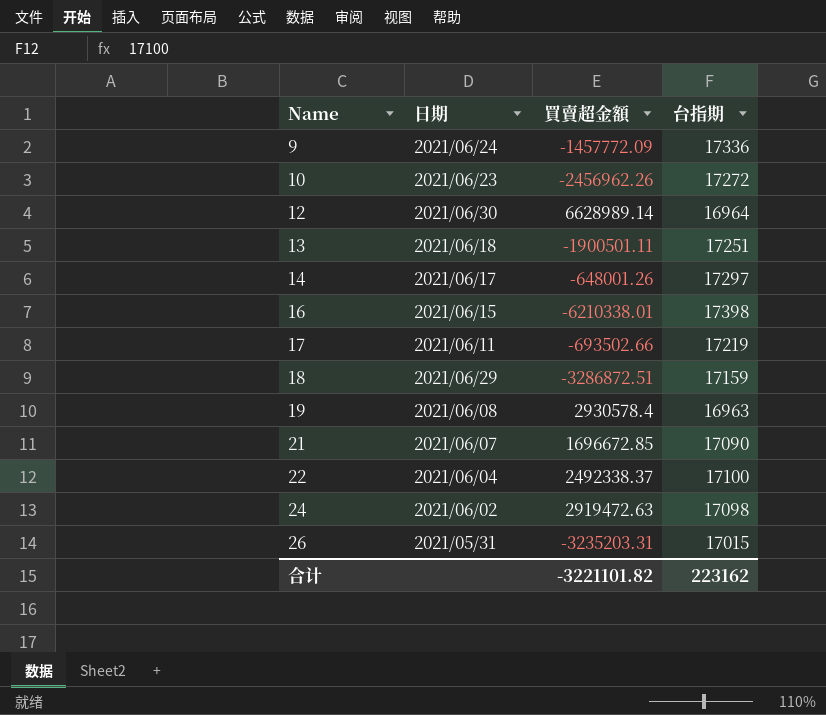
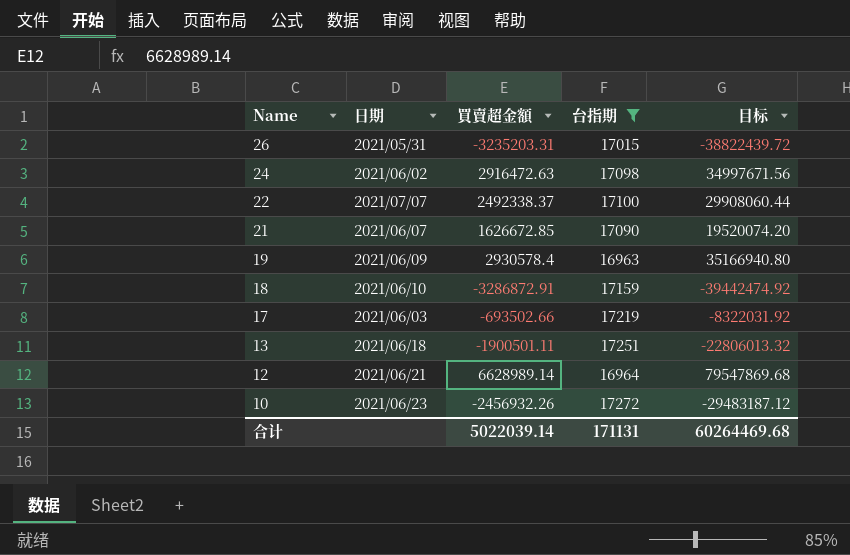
filter: none -> 台指期 <= 17272
row order: Name ascending -> Name descending
column 目标 | formula: none -> [買賣超金額] * 12
24 | 買賣超金額: 2919472.63 -> 2916472.63
22 | 日期: 2021/06/04 -> 2021/07/07
21 | 買賣超金額: 1696672.85 -> 1626672.85
19 | 日期: 2021/06/08 -> 2021/06/09
18 | 日期: 2021/06/29 -> 2021/06/10
18 | 買賣超金額: -3286872.51 -> -3286872.91
17 | 日期: 2021/06/11 -> 2021/06/03
12 | 日期: 2021/06/30 -> 2021/06/21
10 | 買賣超金額: -2456962.26 -> -2456932.26
合计 | 買賣超金額: -3221101.82 -> 5022039.14
合计 | 台指期: 223162 -> 171131

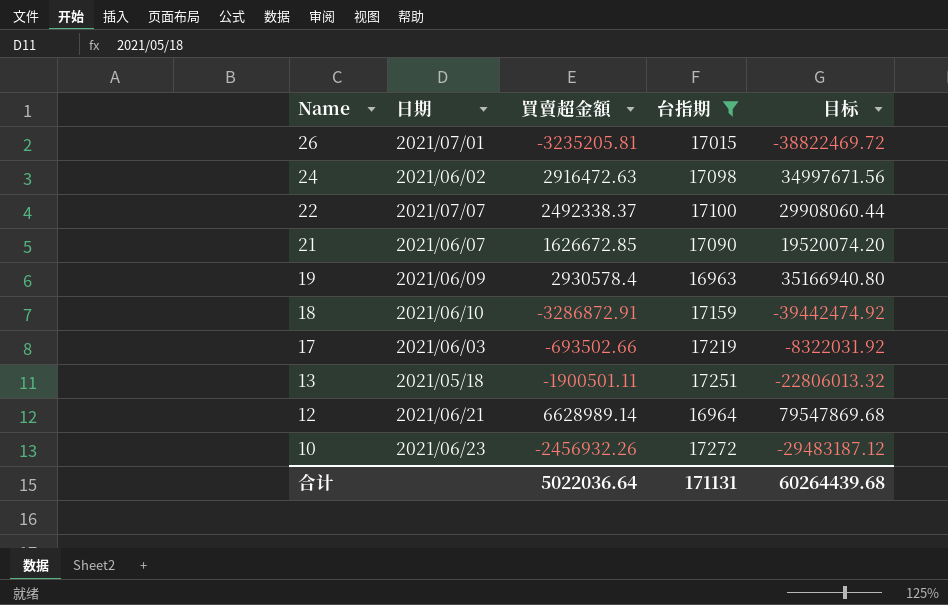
26 | 日期: 2021/05/31 -> 2021/07/01
26 | 買賣超金額: -3235203.31 -> -3235205.81
26 | 目标: -38822439.72 -> -38822469.72
13 | 日期: 2021/06/18 -> 2021/05/18
合计 | 買賣超金額: 5022039.14 -> 5022036.64
合计 | 目标: 60264469.68 -> 60264439.68

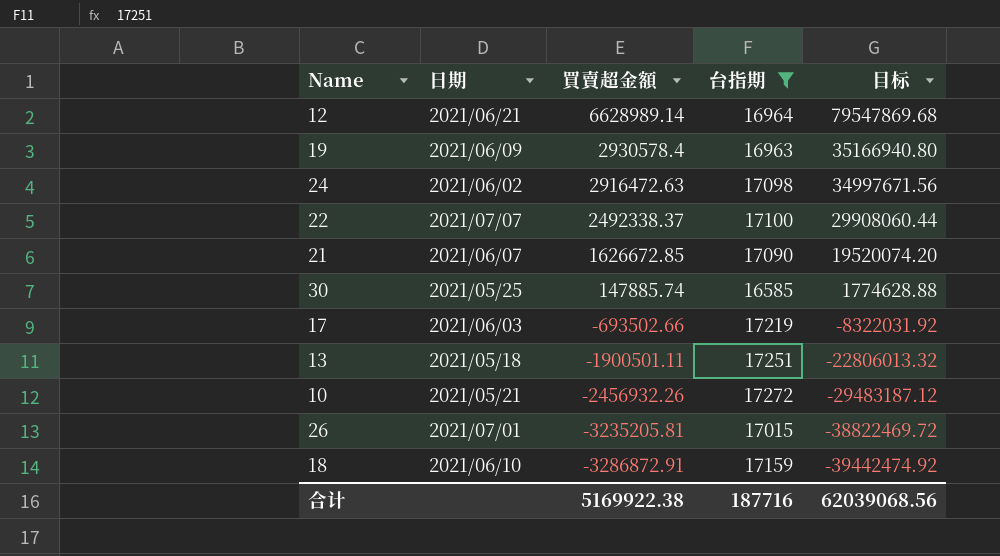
row order: Name descending -> 買賣超金額 descending
row 30: none -> 2021/05/25 | 147885.74 | 16585 | 1774628.88
10 | 日期: 2021/06/23 -> 2021/05/21
合计 | 買賣超金額: 5022036.64 -> 5169922.38
合计 | 台指期: 171131 -> 187716
合计 | 目标: 60264439.68 -> 62039068.56

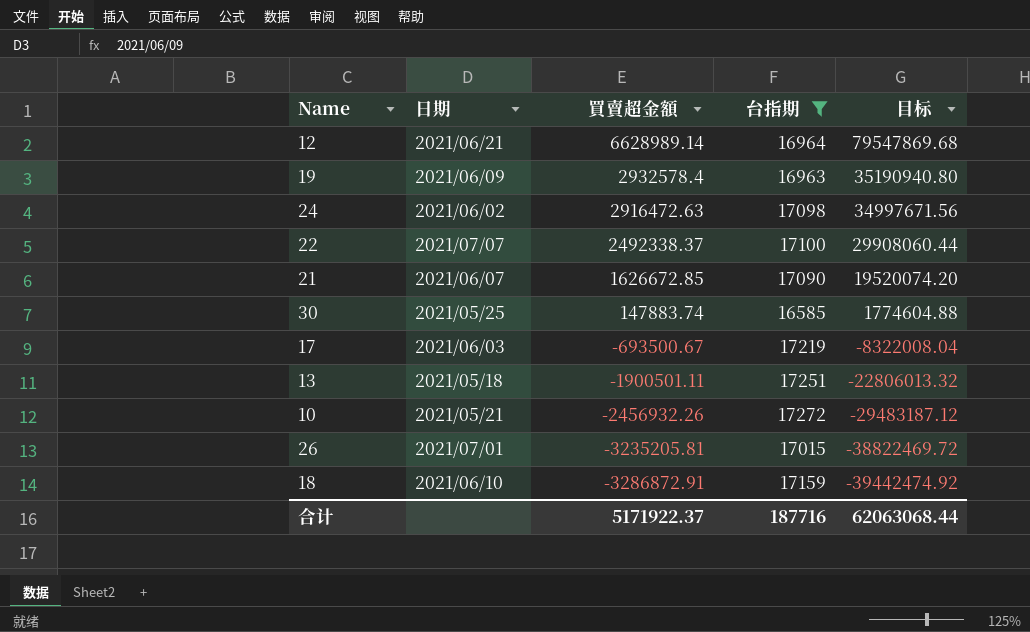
19 | 買賣超金額: 2930578.4 -> 2932578.4
19 | 目标: 35166940.80 -> 35190940.80
30 | 買賣超金額: 147885.74 -> 147883.74
30 | 目标: 1774628.88 -> 1774604.88
17 | 買賣超金額: -693502.66 -> -693500.67
17 | 目标: -8322031.92 -> -8322008.04
合计 | 買賣超金額: 5169922.38 -> 5171922.37
合计 | 目标: 62039068.56 -> 62063068.44

